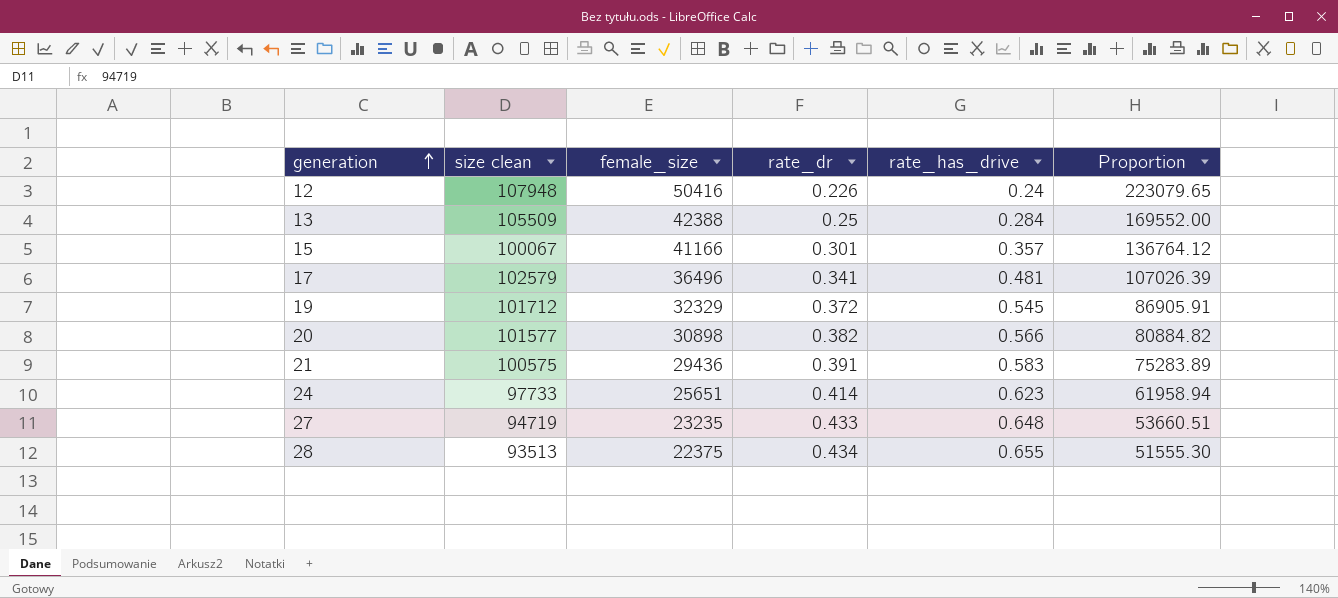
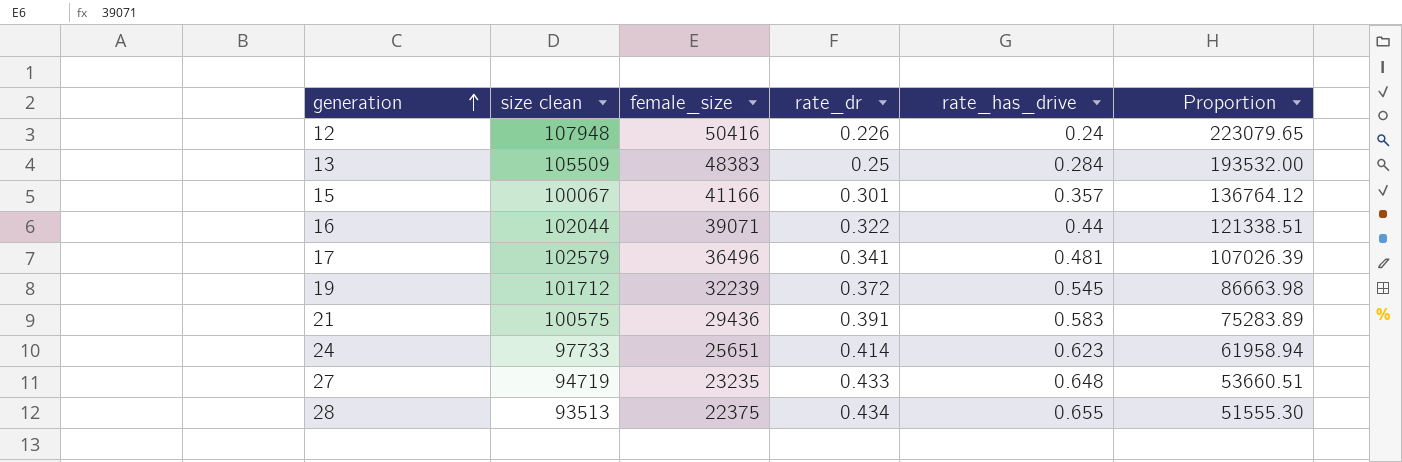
row 20: 101577 | 30898 | 0.382 | 0.566 | 80884.82 -> none
13 | female_size: 42388 -> 48383
13 | Proportion: 169552.00 -> 193532.00
row 16: none -> 102044 | 39071 | 0.322 | 0.44 | 121338.51
19 | female_size: 32329 -> 32239
19 | Proportion: 86905.91 -> 86663.98

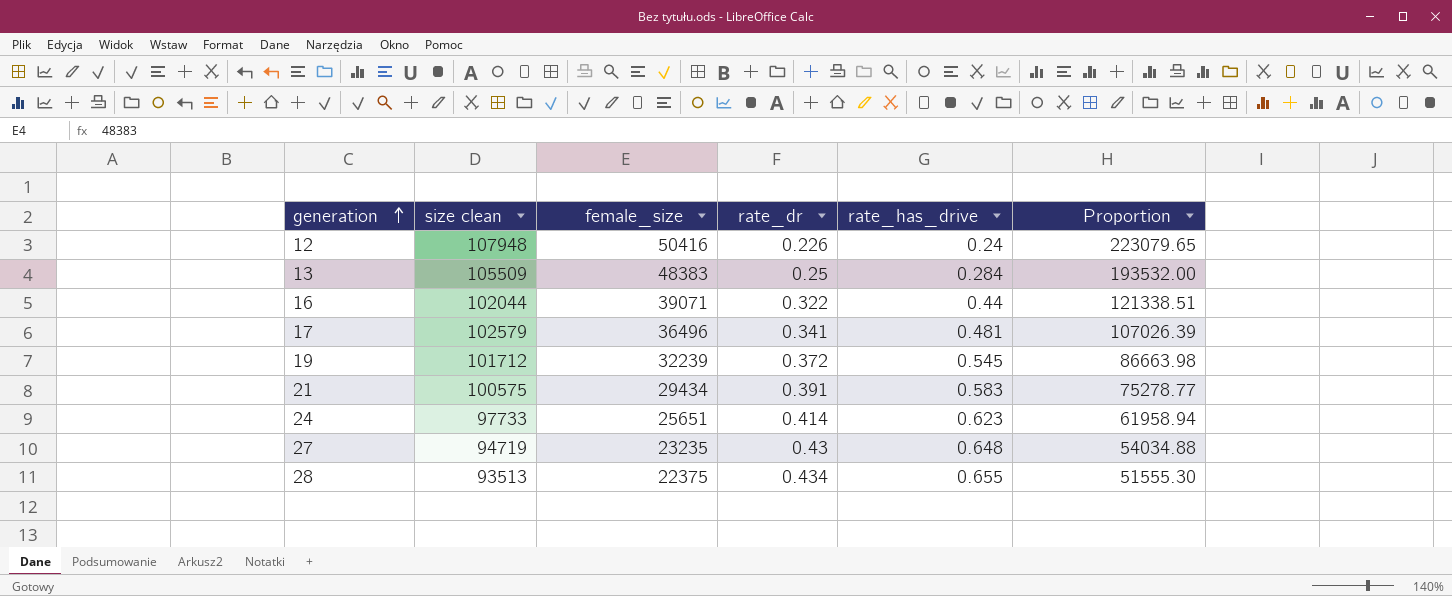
row 15: 100067 | 41166 | 0.301 | 0.357 | 136764.12 -> none
21 | female_size: 29436 -> 29434
21 | Proportion: 75283.89 -> 75278.77
27 | rate_dr: 0.433 -> 0.43
27 | Proportion: 53660.51 -> 54034.88

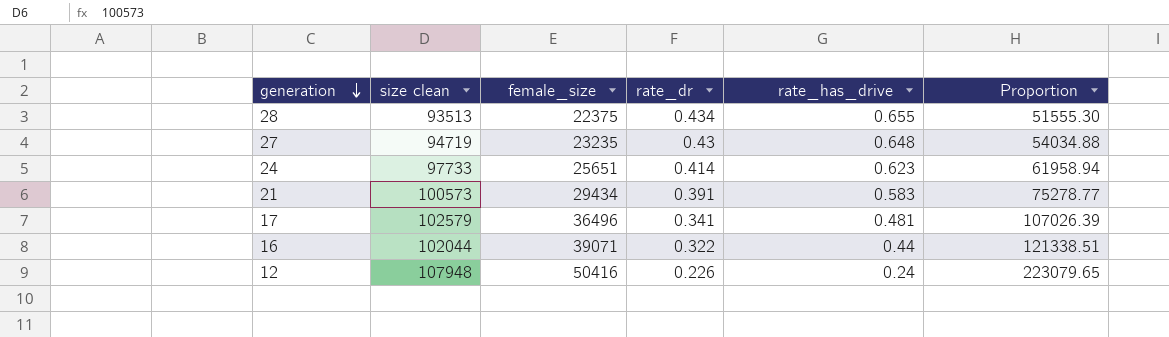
row order: generation ascending -> generation descending
row 13: 105509 | 48383 | 0.25 | 0.284 | 193532.00 -> none
row 19: 101712 | 32239 | 0.372 | 0.545 | 86663.98 -> none
21 | size clean: 100575 -> 100573

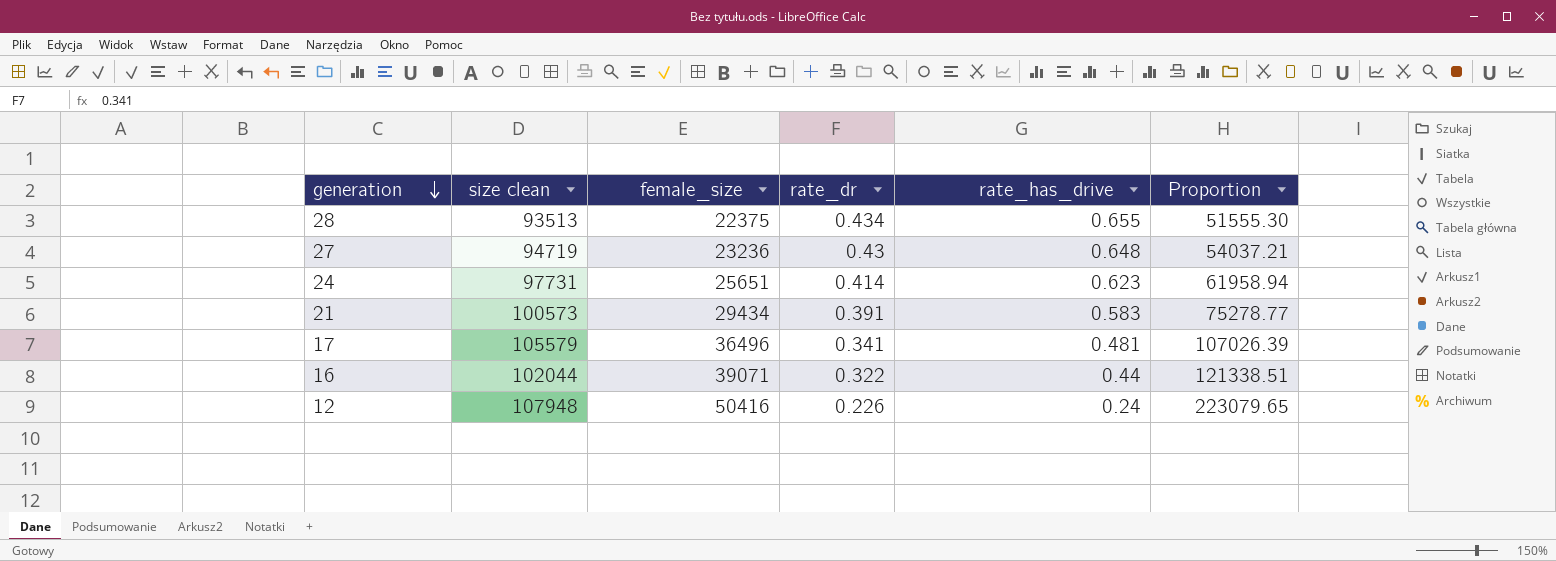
27 | female_size: 23235 -> 23236
27 | Proportion: 54034.88 -> 54037.21
24 | size clean: 97733 -> 97731
17 | size clean: 102579 -> 105579

